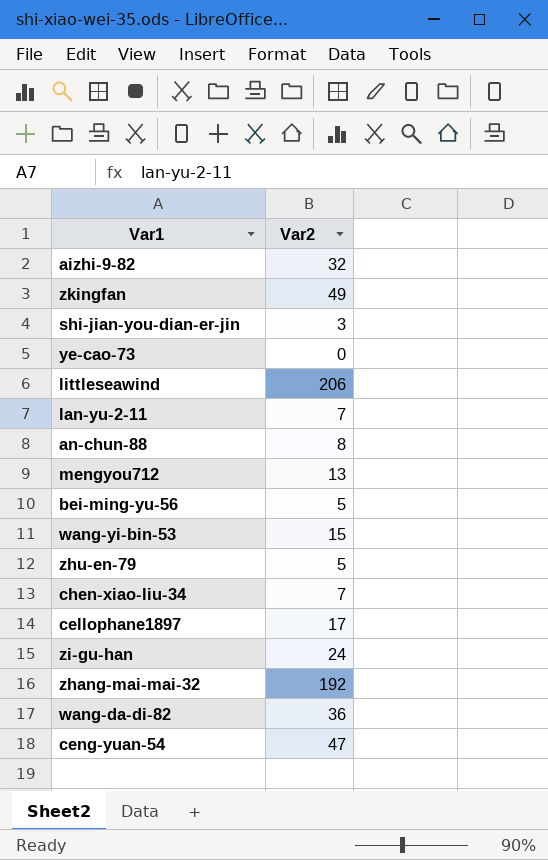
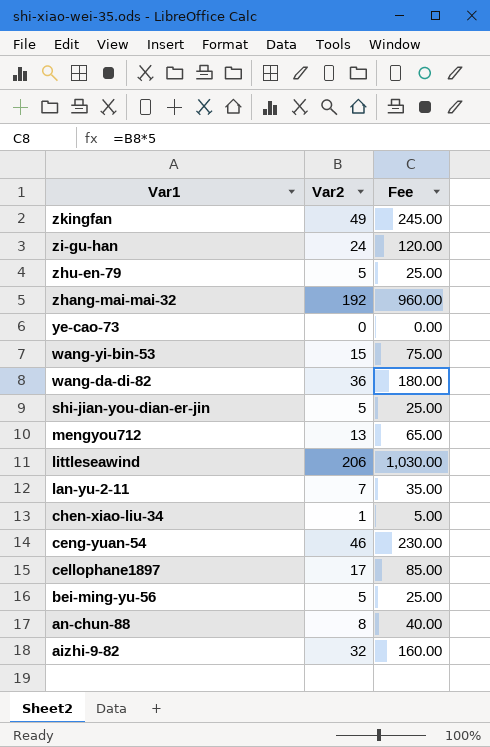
row order: none -> Var1 descending
column Fee | formula: none -> [Var2] * 5
shi-jian-you-dian-er-jin | Var2: 3 -> 5
chen-xiao-liu-34 | Var2: 7 -> 1
ceng-yuan-54 | Var2: 47 -> 46

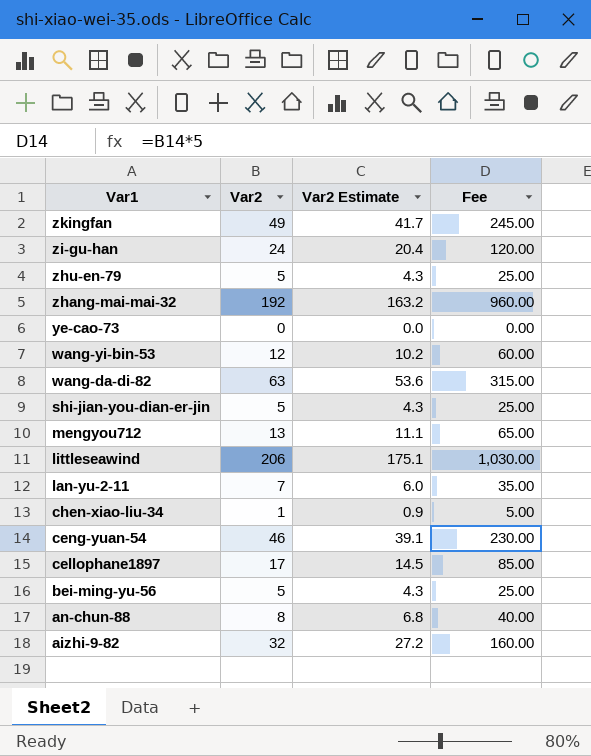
column Var2 Estimate | formula: none -> [Var2] * 0.85
wang-yi-bin-53 | Var2: 15 -> 12
wang-yi-bin-53 | Fee: 75.00 -> 60.00
wang-da-di-82 | Var2: 36 -> 63
wang-da-di-82 | Fee: 180.00 -> 315.00

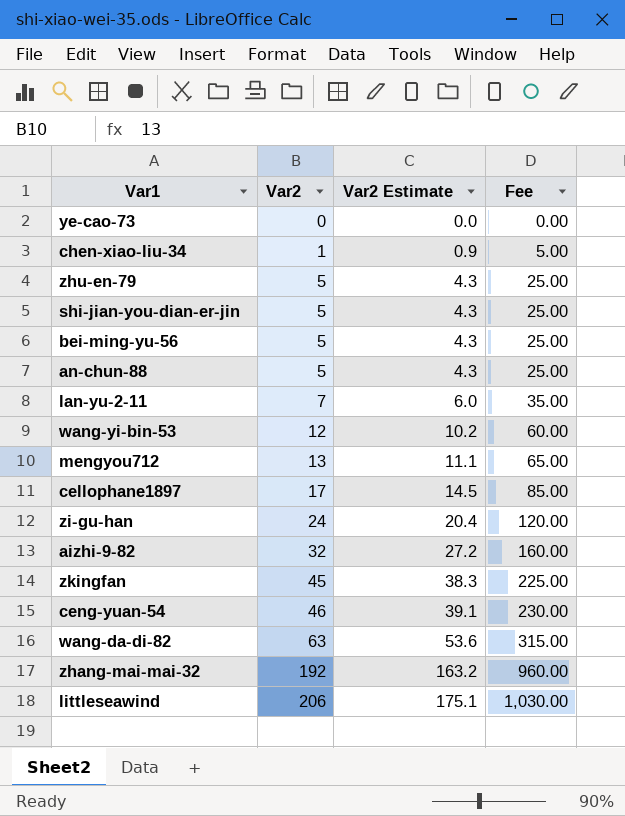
row order: Var1 descending -> Var2 ascending
an-chun-88 | Var2: 8 -> 5
an-chun-88 | Var2 Estimate: 6.8 -> 4.3
an-chun-88 | Fee: 40.00 -> 25.00
zkingfan | Var2: 49 -> 45
zkingfan | Var2 Estimate: 41.7 -> 38.3
zkingfan | Fee: 245.00 -> 225.00

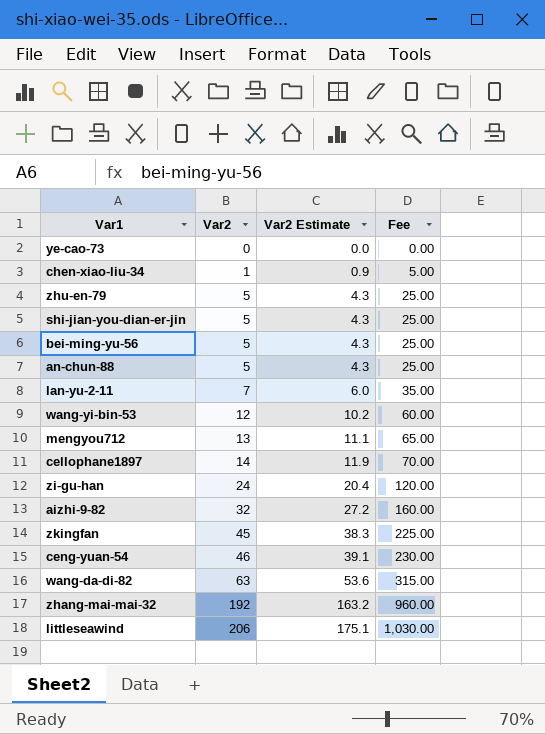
cellophane1897 | Var2: 17 -> 14
cellophane1897 | Var2 Estimate: 14.5 -> 11.9
cellophane1897 | Fee: 85.00 -> 70.00

